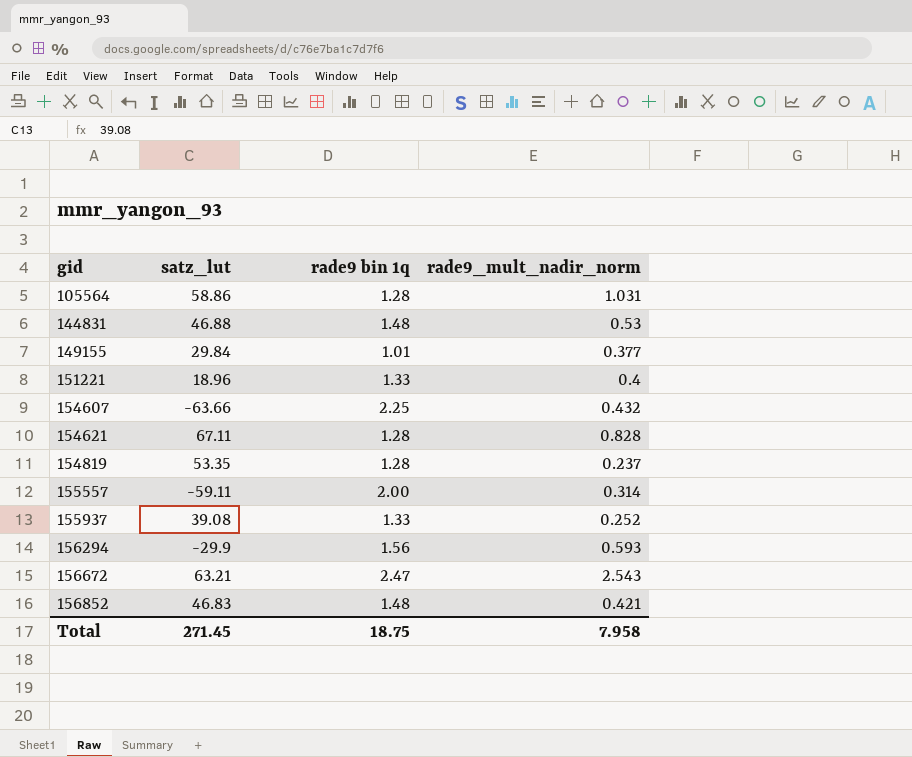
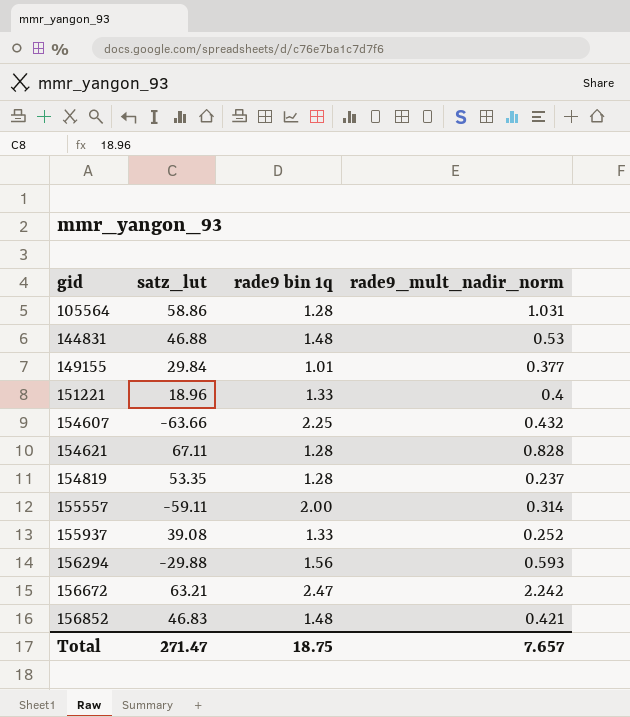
156294 | satz_lut: -29.9 -> -29.88
156672 | rade9_mult_nadir_norm: 2.543 -> 2.242
Total | satz_lut: 271.45 -> 271.47
Total | rade9_mult_nadir_norm: 7.958 -> 7.657

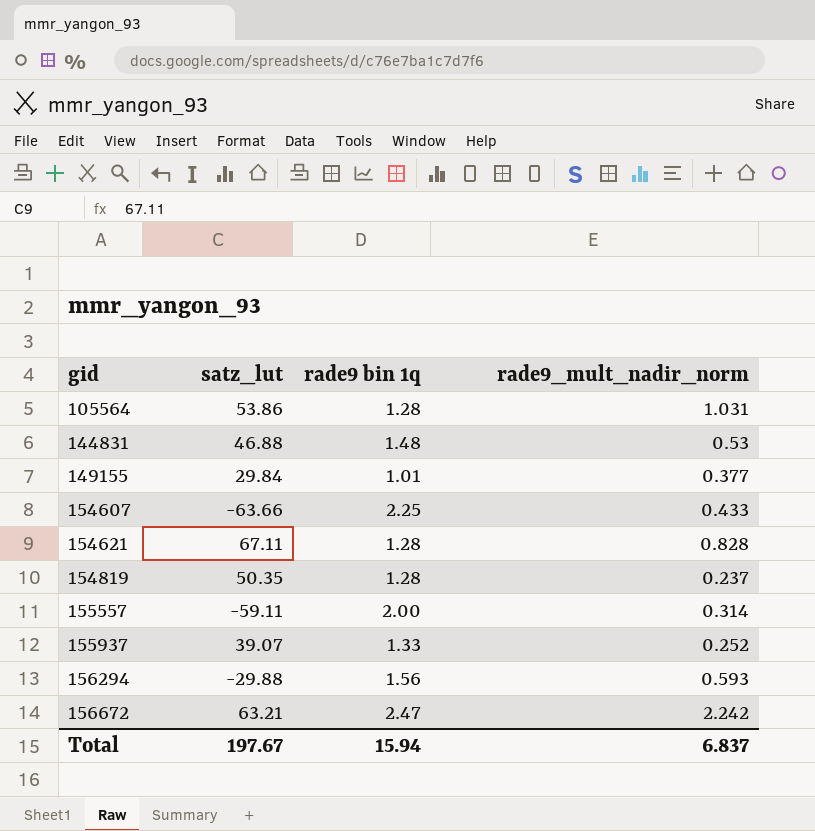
row 151221: 18.96 | 1.33 | 0.4 -> none
row 156852: 46.83 | 1.48 | 0.421 -> none
105564 | satz_lut: 58.86 -> 53.86
154607 | rade9_mult_nadir_norm: 0.432 -> 0.433
154819 | satz_lut: 53.35 -> 50.35
155937 | satz_lut: 39.08 -> 39.07
Total | satz_lut: 271.47 -> 197.67
Total | rade9 bin 1q: 18.75 -> 15.94
Total | rade9_mult_nadir_norm: 7.657 -> 6.837

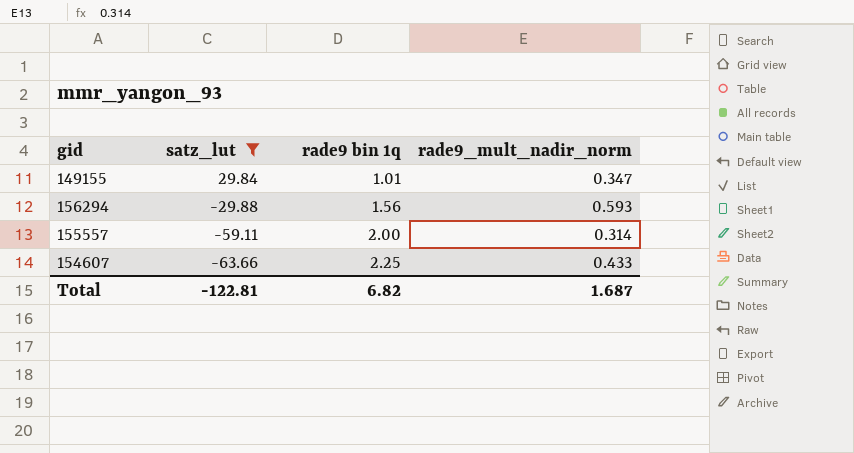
filter: none -> satz_lut <= 29.84
row order: gid ascending -> satz_lut descending
149155 | rade9_mult_nadir_norm: 0.377 -> 0.347
Total | satz_lut: 197.67 -> -122.81
Total | rade9 bin 1q: 15.94 -> 6.82
Total | rade9_mult_nadir_norm: 6.837 -> 1.687

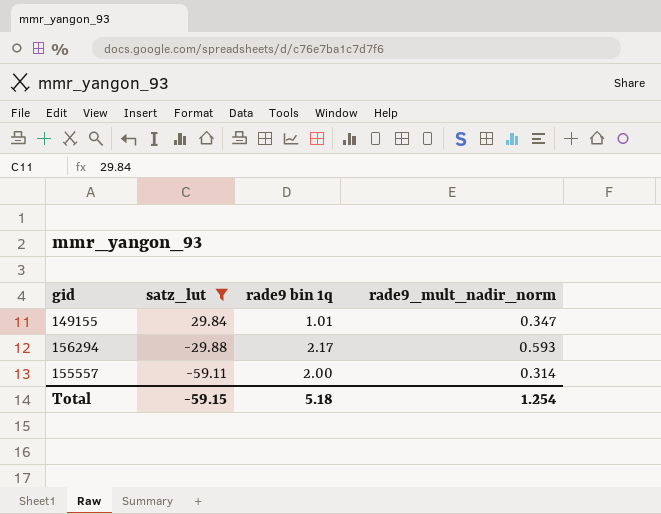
row 154607: -63.66 | 2.25 | 0.433 -> none
156294 | rade9 bin 1q: 1.56 -> 2.17
Total | satz_lut: -122.81 -> -59.15
Total | rade9 bin 1q: 6.82 -> 5.18
Total | rade9_mult_nadir_norm: 1.687 -> 1.254

